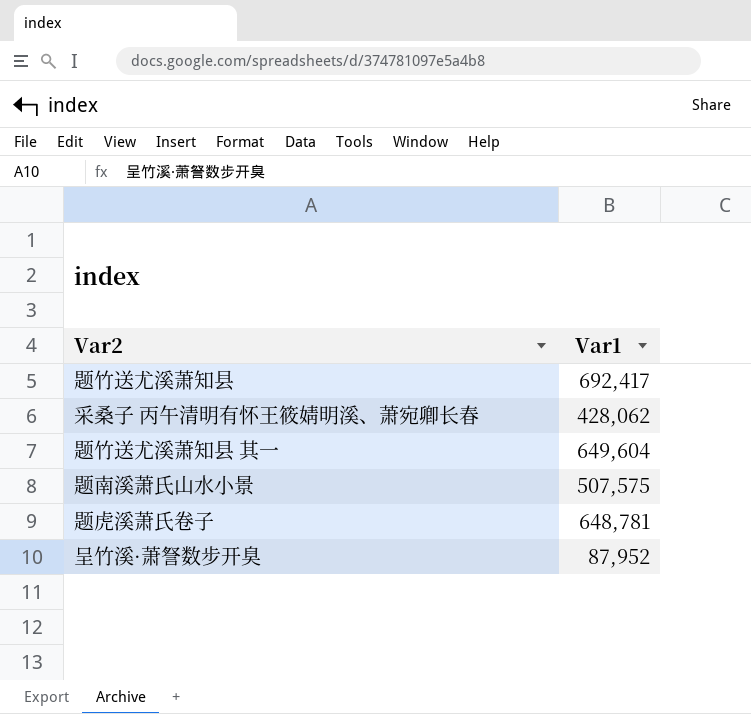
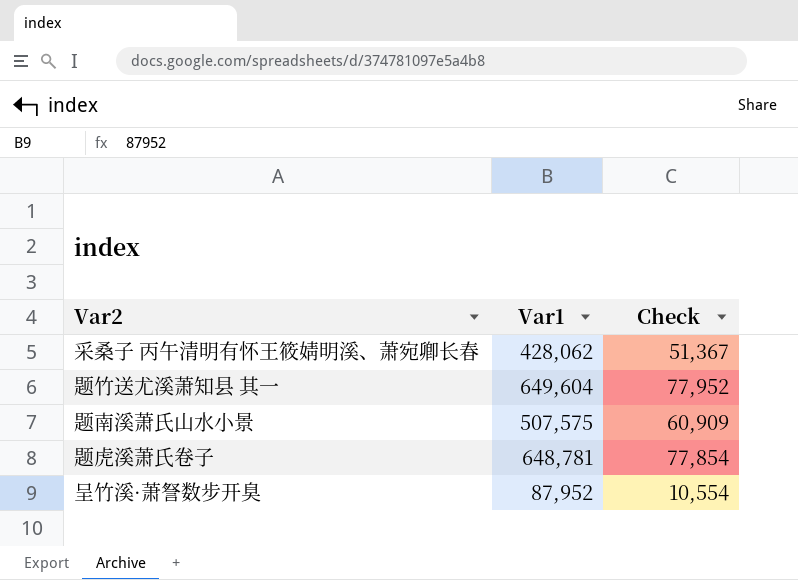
column Check | formula: none -> [Var1] * 0.12
row 题竹送尤溪萧知县: 692,417 -> none

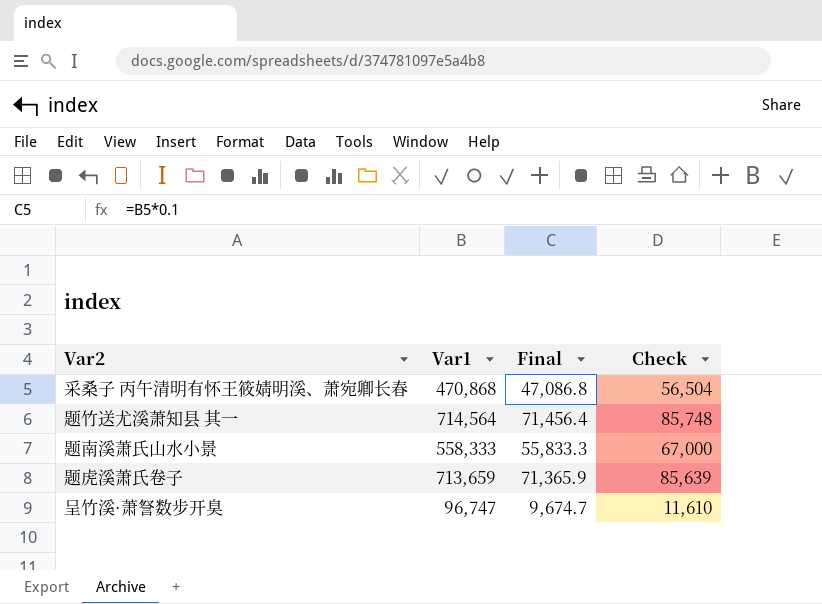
column Final | formula: none -> [Var1] * 0.1
采桑子 丙午清明有怀王筱婧明溪、萧宛卿长春 | Var1: 428,062 -> 470,868
采桑子 丙午清明有怀王筱婧明溪、萧宛卿长春 | Check: 51,367 -> 56,504
题竹送尤溪萧知县 其一 | Var1: 649,604 -> 714,564
题竹送尤溪萧知县 其一 | Check: 77,952 -> 85,748
题南溪萧氏山水小景 | Var1: 507,575 -> 558,333
题南溪萧氏山水小景 | Check: 60,909 -> 67,000
题虎溪萧氏卷子 | Var1: 648,781 -> 713,659
题虎溪萧氏卷子 | Check: 77,854 -> 85,639
呈竹溪·萧詧数步开臭 | Var1: 87,952 -> 96,747
呈竹溪·萧詧数步开臭 | Check: 10,554 -> 11,610

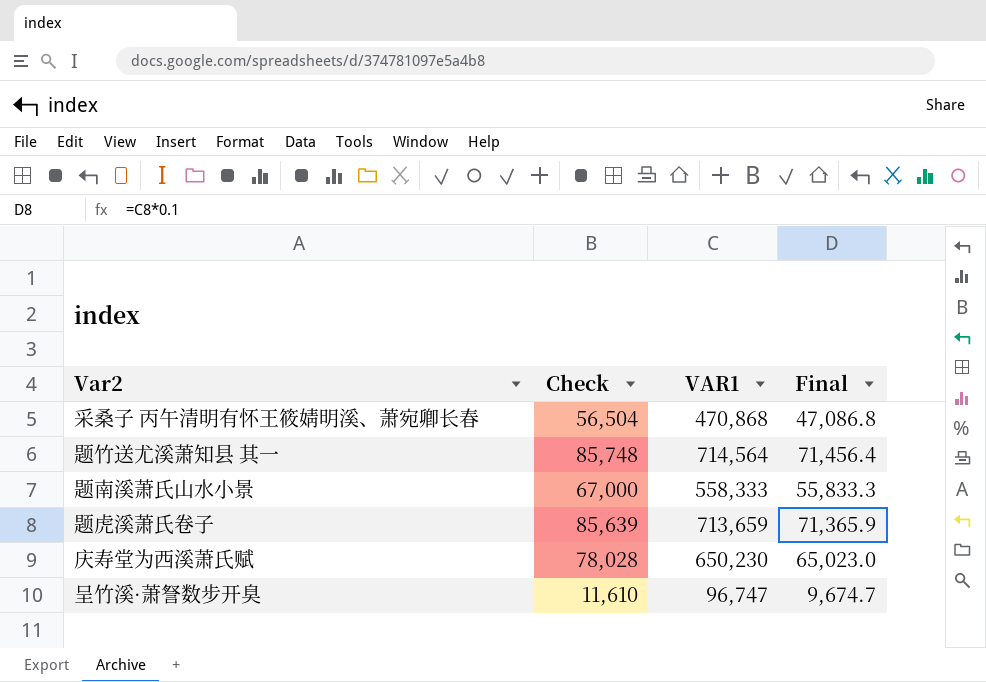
column Check | position: 4 -> 2
column name: Var1 -> VAR1
row 庆寿堂为西溪萧氏赋: none -> 78,028 | 650,230 | 65,023.0

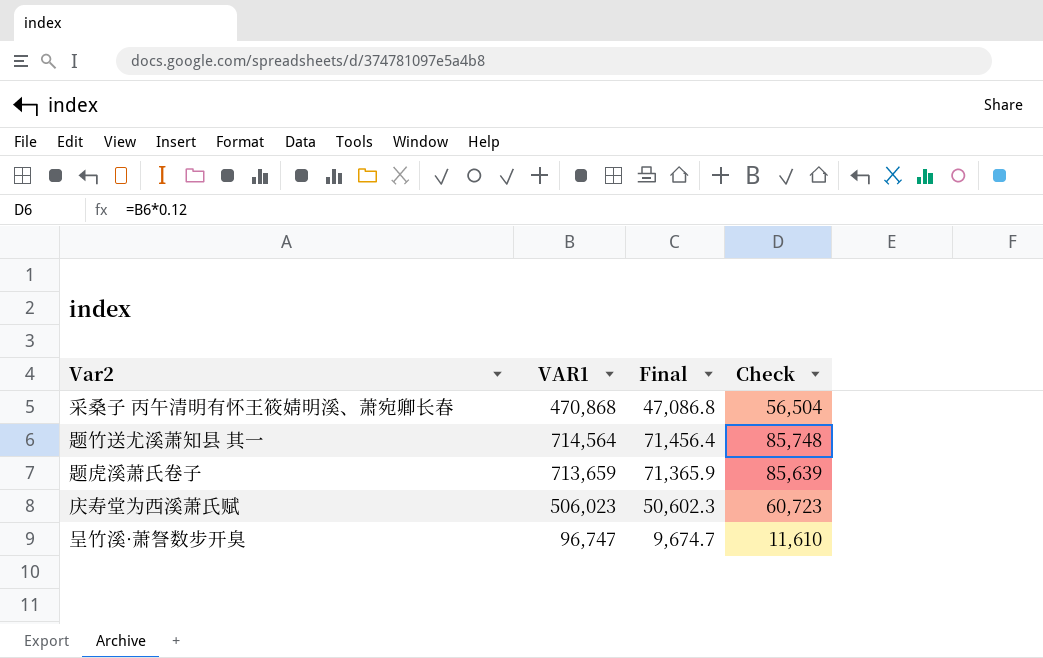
column Check | position: 2 -> 4
row 题南溪萧氏山水小景: 67,000 | 558,333 | 55,833.3 -> none
庆寿堂为西溪萧氏赋 | VAR1: 650,230 -> 506,023
庆寿堂为西溪萧氏赋 | Final: 65,023.0 -> 50,602.3
庆寿堂为西溪萧氏赋 | Check: 78,028 -> 60,723

